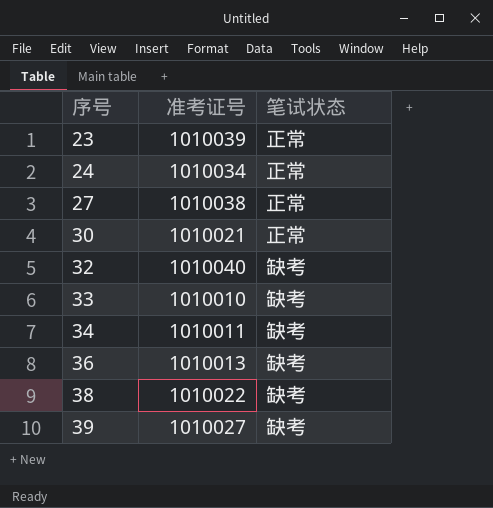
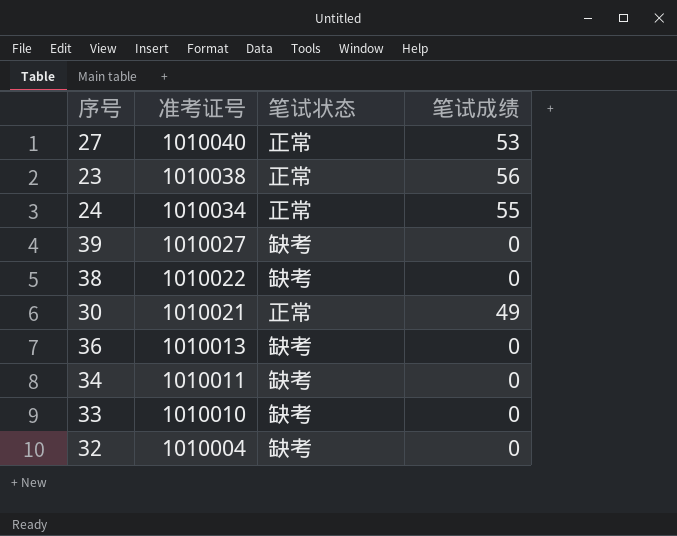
row order: 序号 ascending -> 准考证号 descending
column 笔试成绩 | position: none -> 4
27 | 准考证号: 1010038 -> 1010040
23 | 准考证号: 1010039 -> 1010038
32 | 准考证号: 1010040 -> 1010004

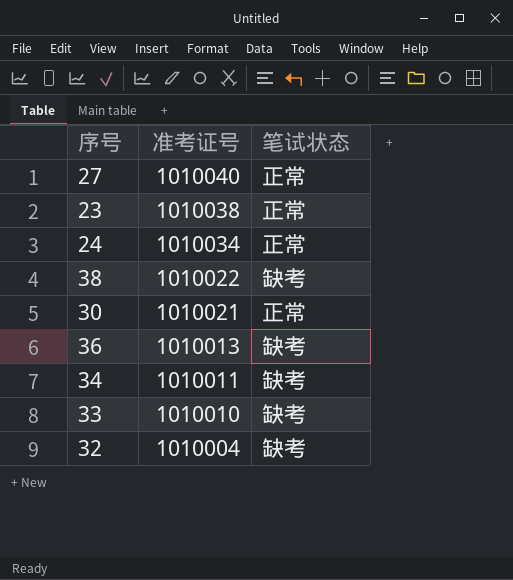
column 笔试成绩 | position: 4 -> none
row 39: 1010027 | 缺考 | 0 -> none

